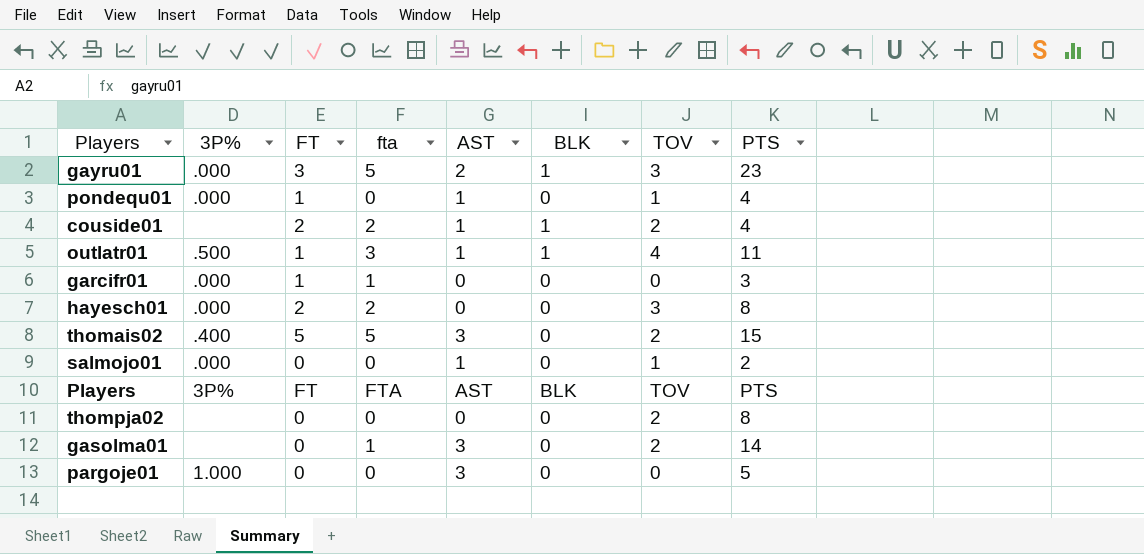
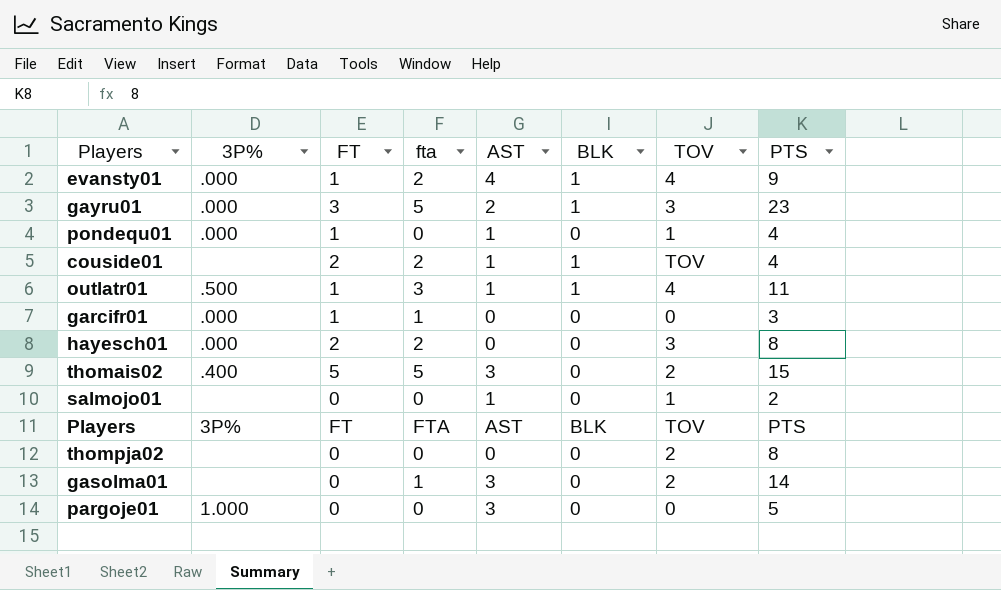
row evansty01: none -> .000 | 1 | 2 | 4 | 1 | 4 | 9
couside01 | TOV: 2 -> TOV
salmojo01 | 3P%: .000 -> none

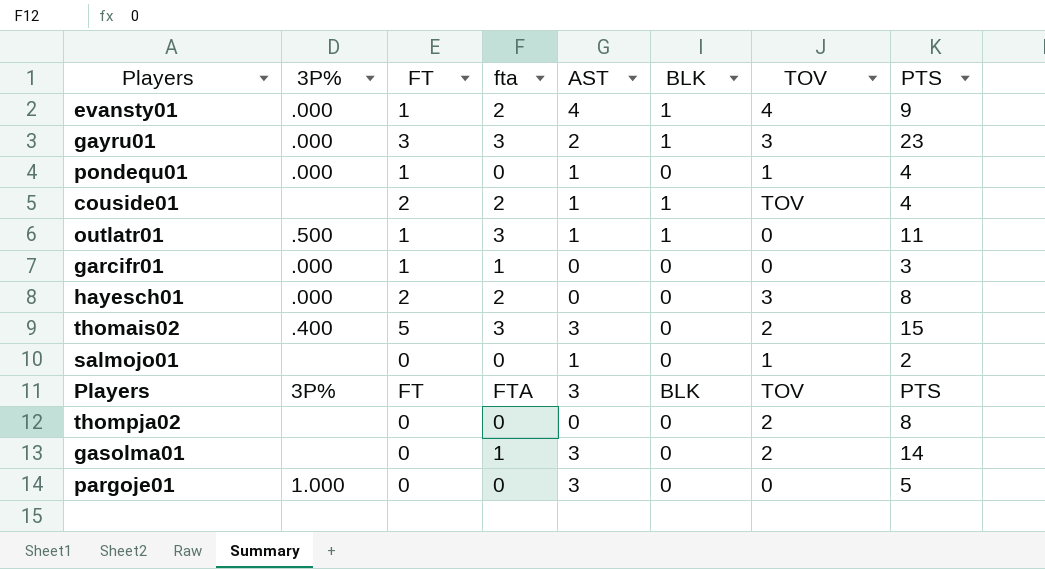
gayru01 | fta: 5 -> 3
outlatr01 | TOV: 4 -> 0
thomais02 | fta: 5 -> 3
Players | AST: AST -> 3

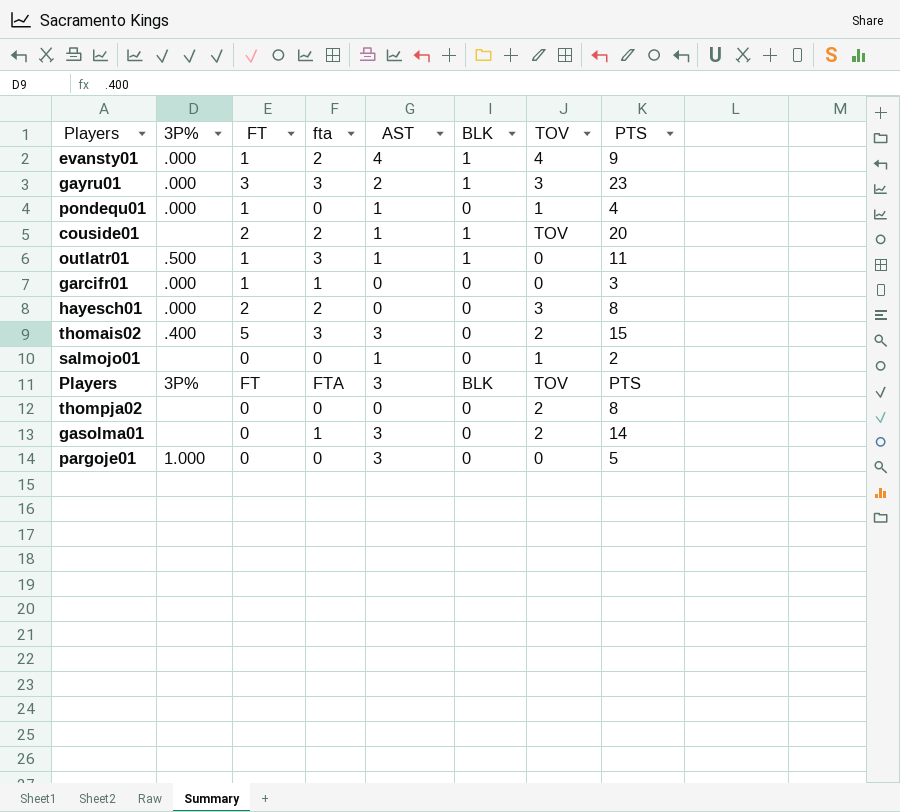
couside01 | PTS: 4 -> 20

